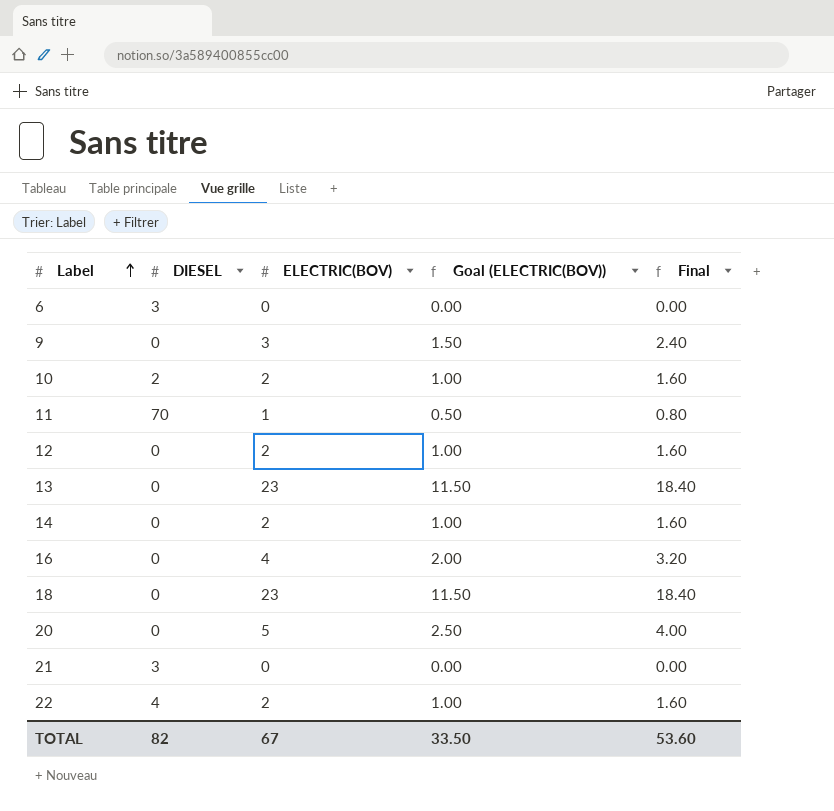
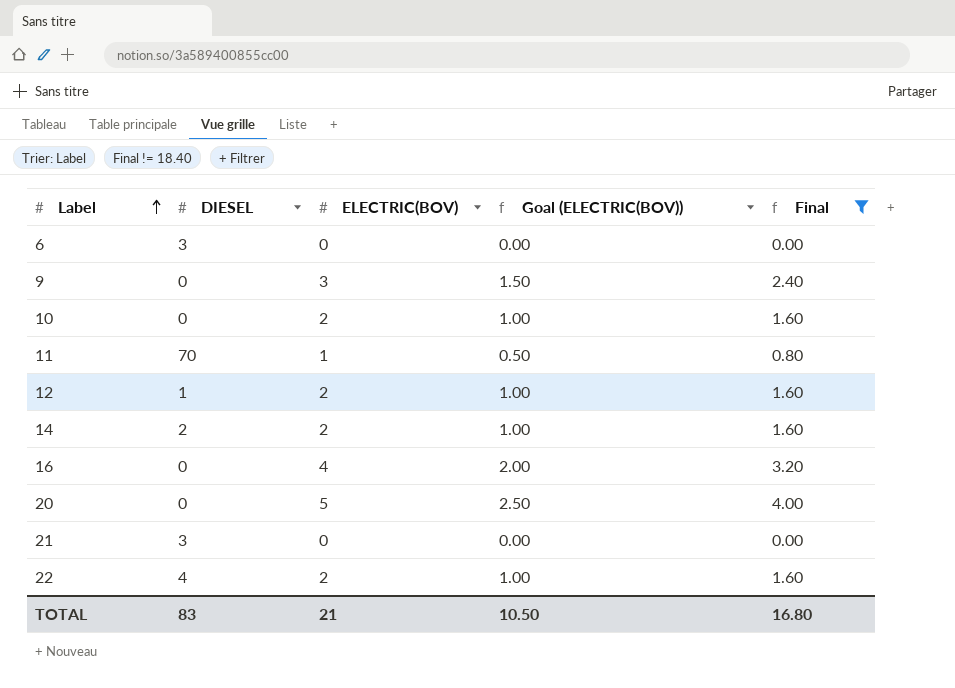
filter: none -> Final != 18.40
10 | DIESEL: 2 -> 0
12 | DIESEL: 0 -> 1
14 | DIESEL: 0 -> 2
TOTAL | DIESEL: 82 -> 83
TOTAL | ELECTRIC(BOV): 67 -> 21
TOTAL | Goal (ELECTRIC(BOV)): 33.50 -> 10.50
TOTAL | Final: 53.60 -> 16.80

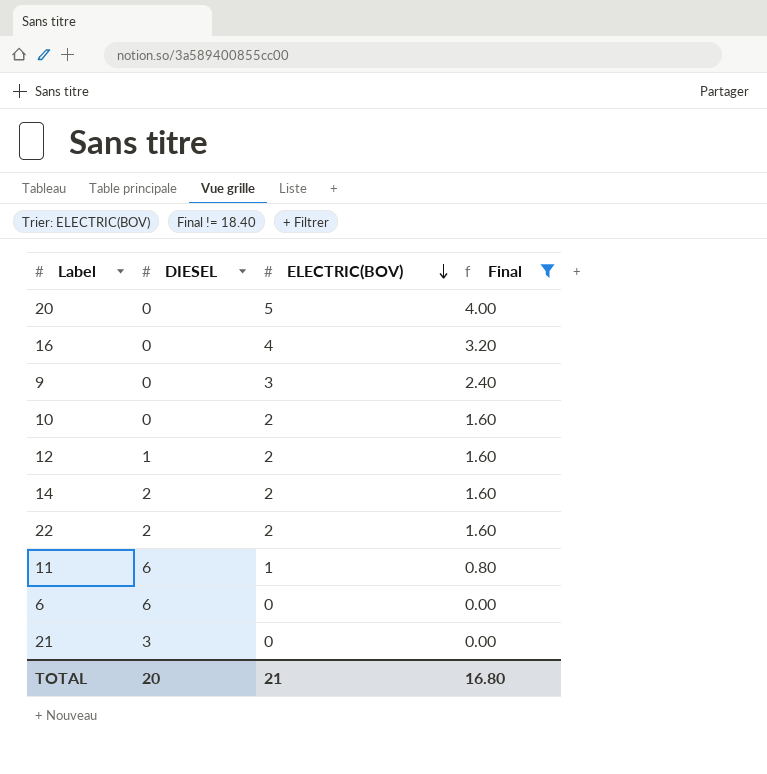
row order: Label ascending -> ELECTRIC(BOV) descending
column Goal (ELECTRIC(BOV)) | formula: [ELECTRIC(BOV)] * 0.5 -> none
22 | DIESEL: 4 -> 2
11 | DIESEL: 70 -> 6
6 | DIESEL: 3 -> 6
TOTAL | DIESEL: 83 -> 20

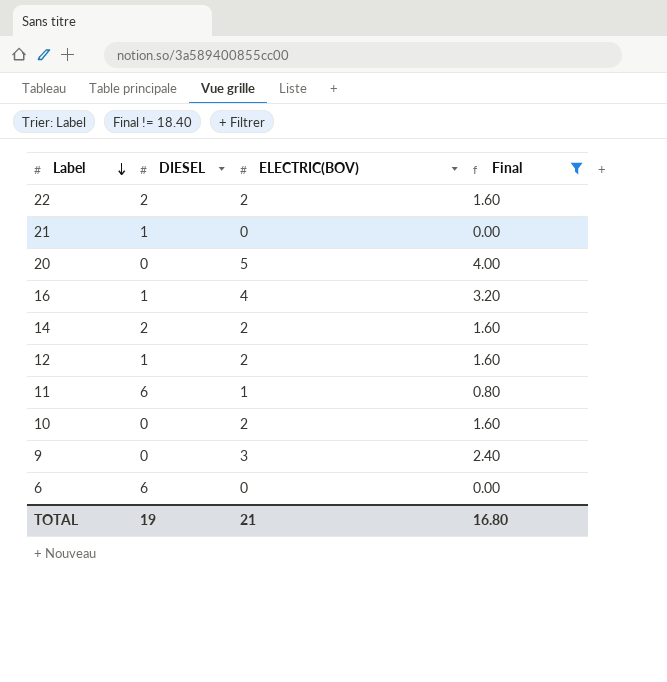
row order: ELECTRIC(BOV) descending -> Label descending
21 | DIESEL: 3 -> 1
16 | DIESEL: 0 -> 1
TOTAL | DIESEL: 20 -> 19

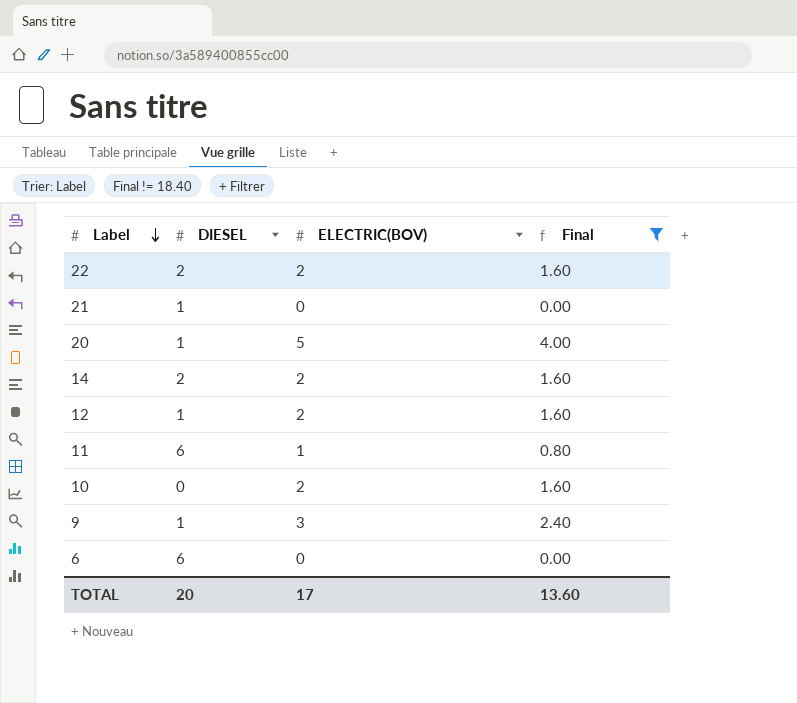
row 16: 1 | 4 | 3.20 -> none
20 | DIESEL: 0 -> 1
9 | DIESEL: 0 -> 1
TOTAL | DIESEL: 19 -> 20
TOTAL | ELECTRIC(BOV): 21 -> 17
TOTAL | Final: 16.80 -> 13.60

